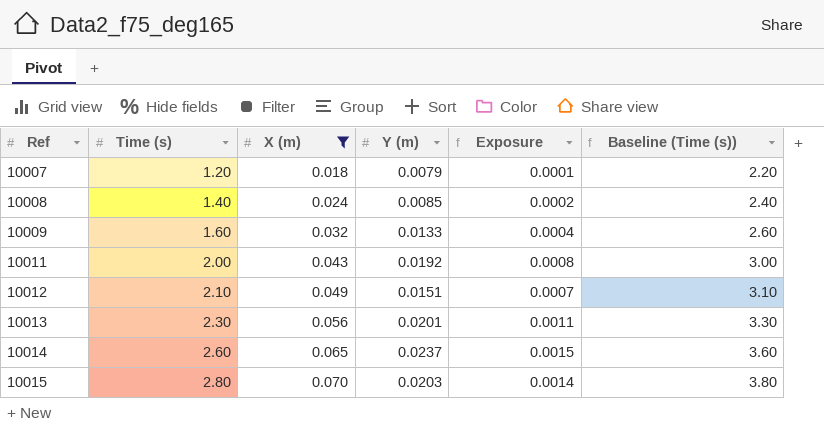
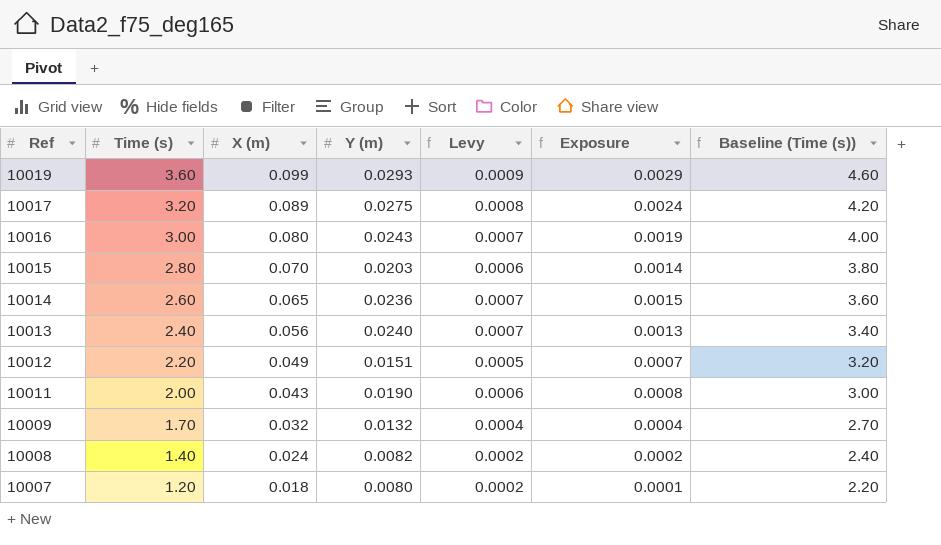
filter: X (m) <= 0.070 -> none
row order: Ref ascending -> Ref descending
column Levy | formula: none -> [Y (m)] * 0.03
10014 | Y (m): 0.0237 -> 0.0236
10013 | Time (s): 2.30 -> 2.40
10013 | Y (m): 0.0201 -> 0.0240
10013 | Exposure: 0.0011 -> 0.0013
10013 | Baseline (Time (s)): 3.30 -> 3.40
10012 | Time (s): 2.10 -> 2.20
10012 | Baseline (Time (s)): 3.10 -> 3.20
10011 | Y (m): 0.0192 -> 0.0190
10009 | Time (s): 1.60 -> 1.70
10009 | Y (m): 0.0133 -> 0.0132
10009 | Baseline (Time (s)): 2.60 -> 2.70
10008 | Y (m): 0.0085 -> 0.0082
10007 | Y (m): 0.0079 -> 0.0080

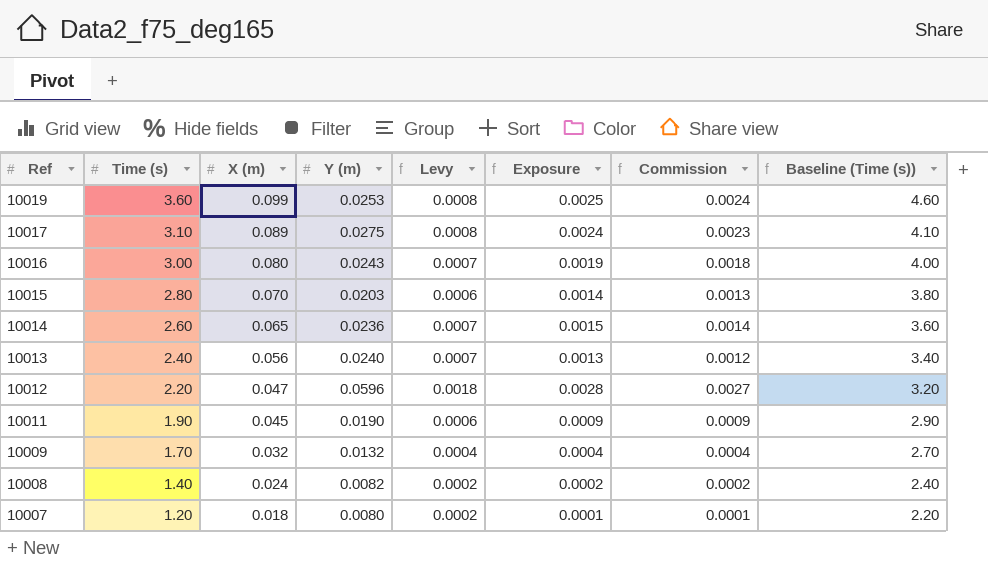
column Commission | formula: none -> [Exposure] * 0.95
10019 | Y (m): 0.0293 -> 0.0253
10019 | Levy: 0.0009 -> 0.0008
10019 | Exposure: 0.0029 -> 0.0025
10017 | Time (s): 3.20 -> 3.10
10017 | Baseline (Time (s)): 4.20 -> 4.10
10012 | X (m): 0.049 -> 0.047
10012 | Y (m): 0.0151 -> 0.0596
10012 | Levy: 0.0005 -> 0.0018
10012 | Exposure: 0.0007 -> 0.0028
10011 | Time (s): 2.00 -> 1.90
10011 | X (m): 0.043 -> 0.045
10011 | Exposure: 0.0008 -> 0.0009
10011 | Baseline (Time (s)): 3.00 -> 2.90

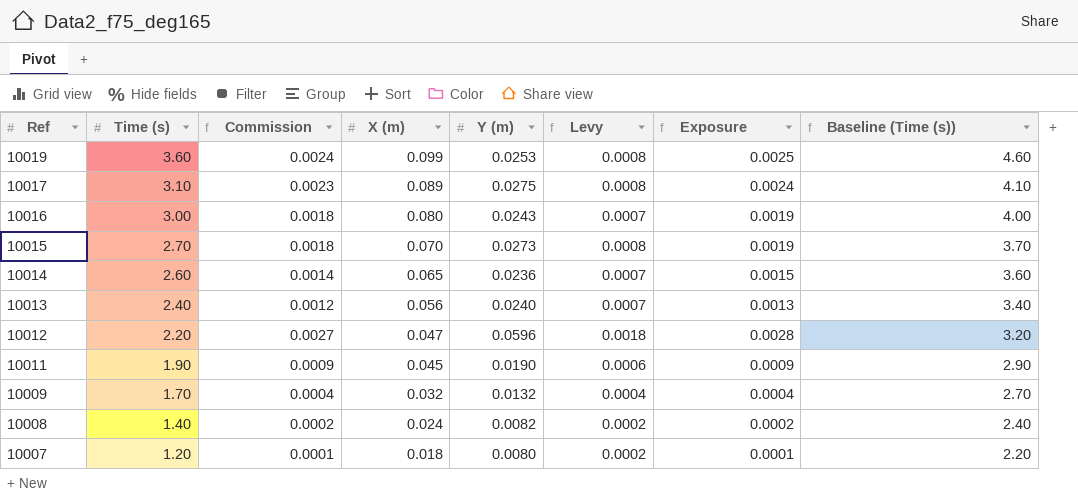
column Commission | position: 7 -> 3
10015 | Time (s): 2.80 -> 2.70
10015 | Commission: 0.0013 -> 0.0018
10015 | Y (m): 0.0203 -> 0.0273
10015 | Levy: 0.0006 -> 0.0008
10015 | Exposure: 0.0014 -> 0.0019
10015 | Baseline (Time (s)): 3.80 -> 3.70

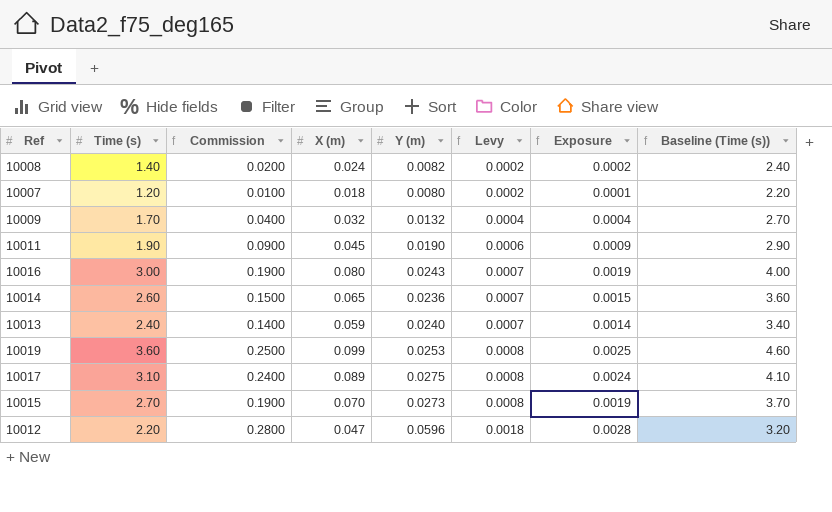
row order: Ref descending -> Levy ascending
column Commission | formula: [Exposure] * 0.95 -> [Exposure] * 100
10013 | X (m): 0.056 -> 0.059
10013 | Exposure: 0.0013 -> 0.0014

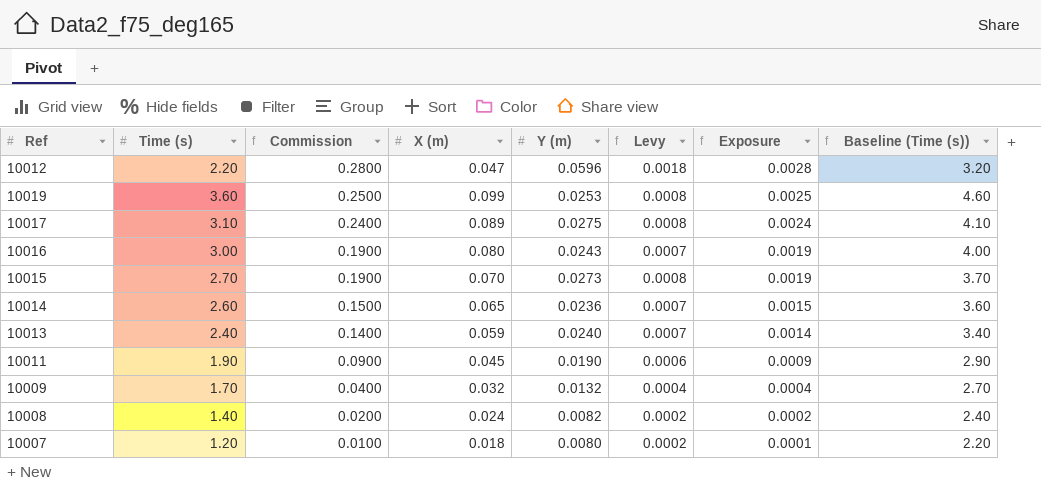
row order: Levy ascending -> Commission descending

